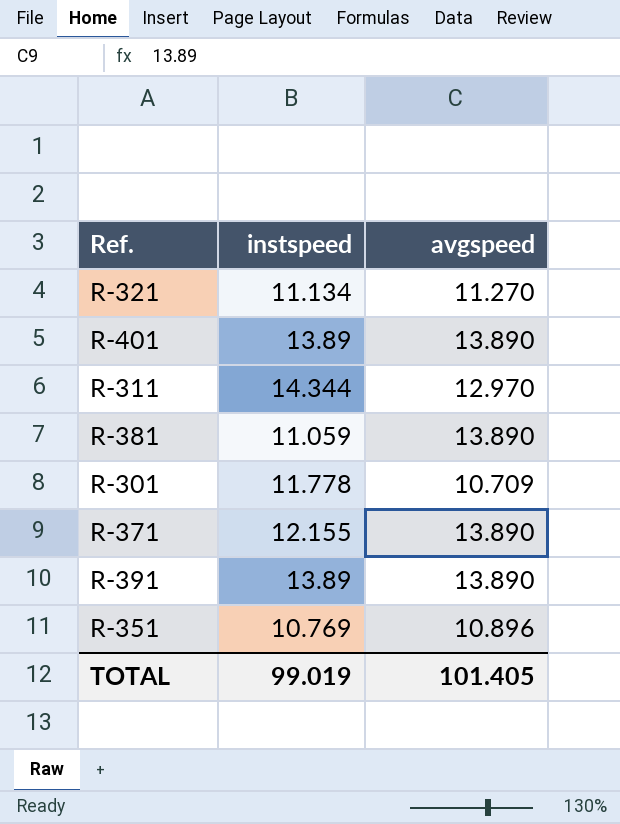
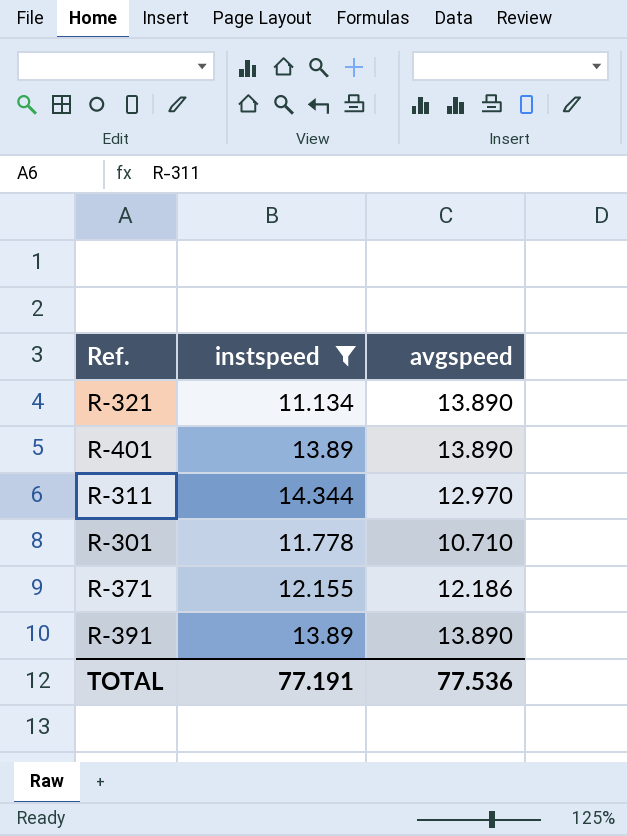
filter: none -> instspeed >= 11.134
R-321 | avgspeed: 11.270 -> 13.890
R-301 | avgspeed: 10.709 -> 10.710
R-371 | avgspeed: 13.890 -> 12.186
TOTAL | instspeed: 99.019 -> 77.191
TOTAL | avgspeed: 101.405 -> 77.536

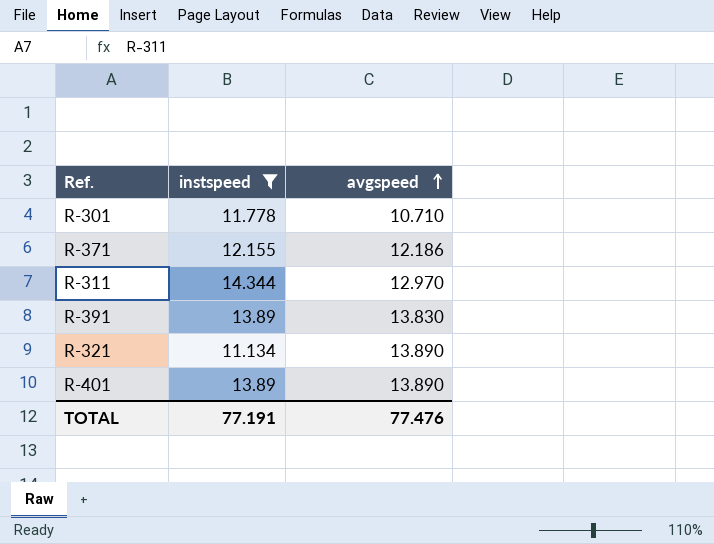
row order: none -> avgspeed ascending
R-391 | avgspeed: 13.890 -> 13.830
TOTAL | avgspeed: 77.536 -> 77.476

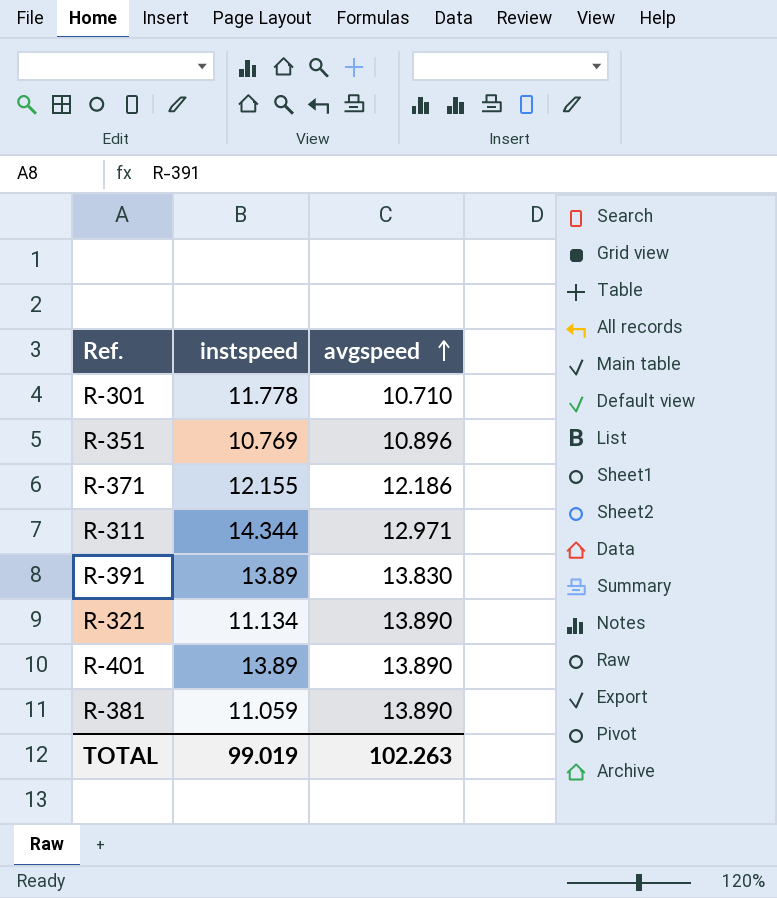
filter: instspeed >= 11.134 -> none
R-311 | avgspeed: 12.970 -> 12.971
TOTAL | instspeed: 77.191 -> 99.019
TOTAL | avgspeed: 77.476 -> 102.263

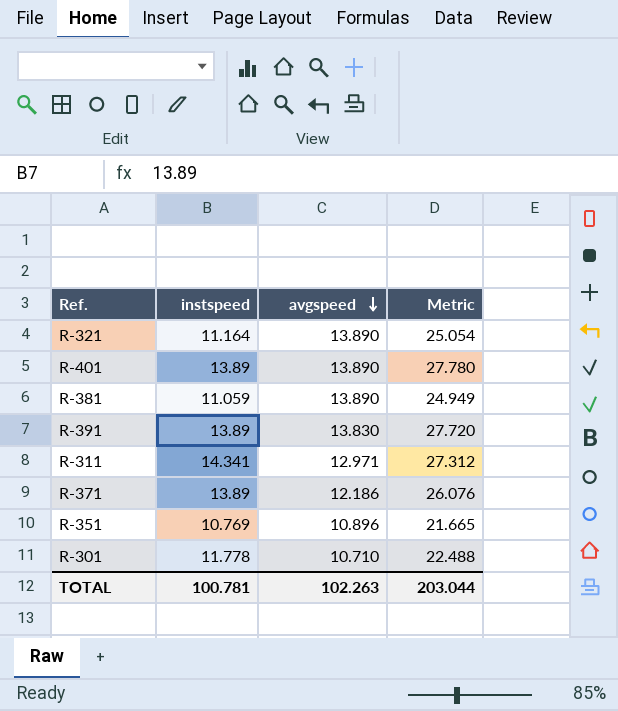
row order: avgspeed ascending -> avgspeed descending
column Metric | formula: none -> [instspeed] + [avgspeed]
R-321 | instspeed: 11.134 -> 11.164
R-311 | instspeed: 14.344 -> 14.341
R-371 | instspeed: 12.155 -> 13.89
TOTAL | instspeed: 99.019 -> 100.781

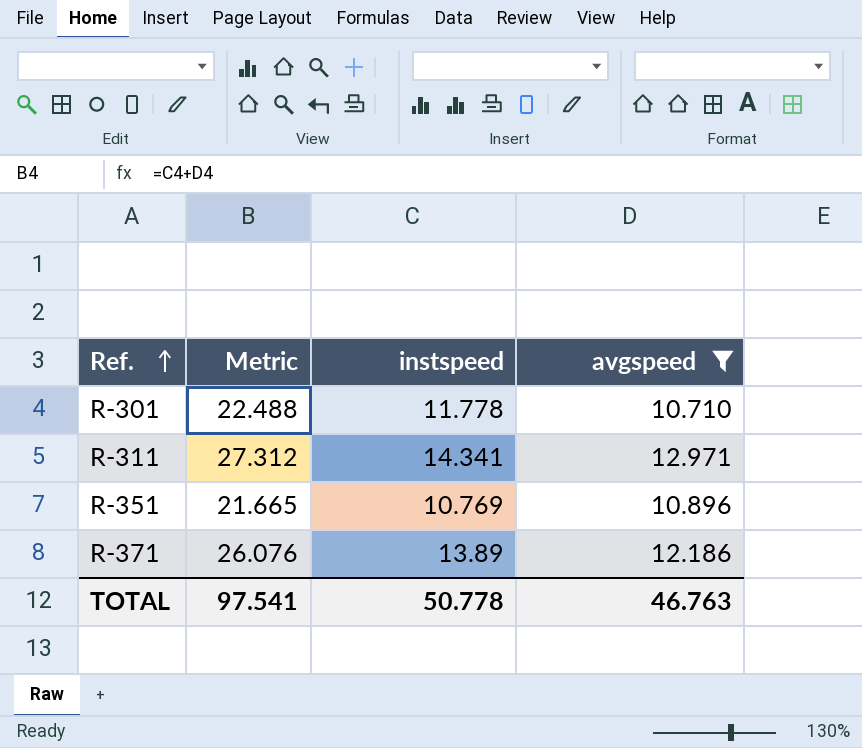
filter: none -> avgspeed <= 12.971
row order: avgspeed descending -> Ref. ascending
column Metric | position: 4 -> 2
TOTAL | Metric: 203.044 -> 97.541
TOTAL | instspeed: 100.781 -> 50.778
TOTAL | avgspeed: 102.263 -> 46.763

